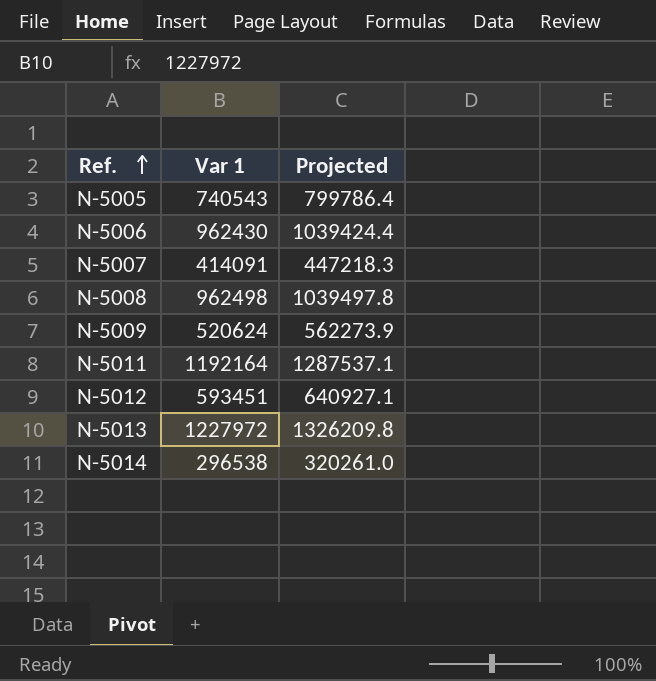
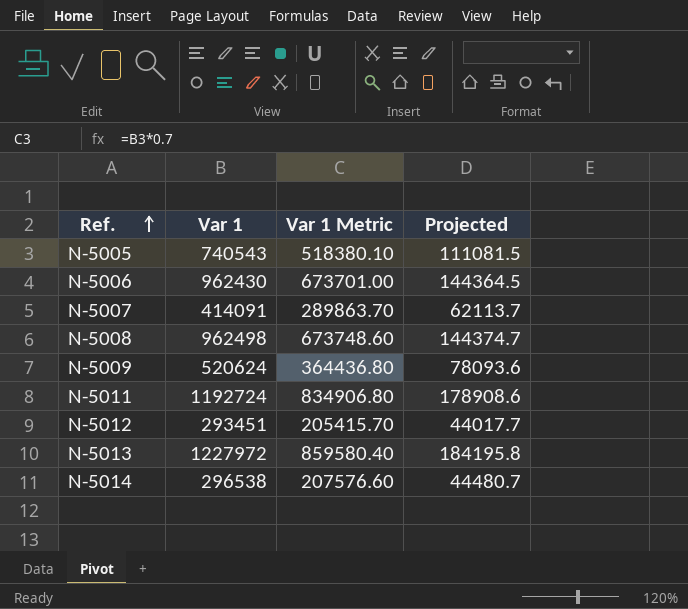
column Var 1 Metric | formula: none -> [Var 1] * 0.7
column Projected | formula: [Var 1] * 1.08 -> [Var 1] * 0.15
N-5011 | Var 1: 1192164 -> 1192724
N-5012 | Var 1: 593451 -> 293451

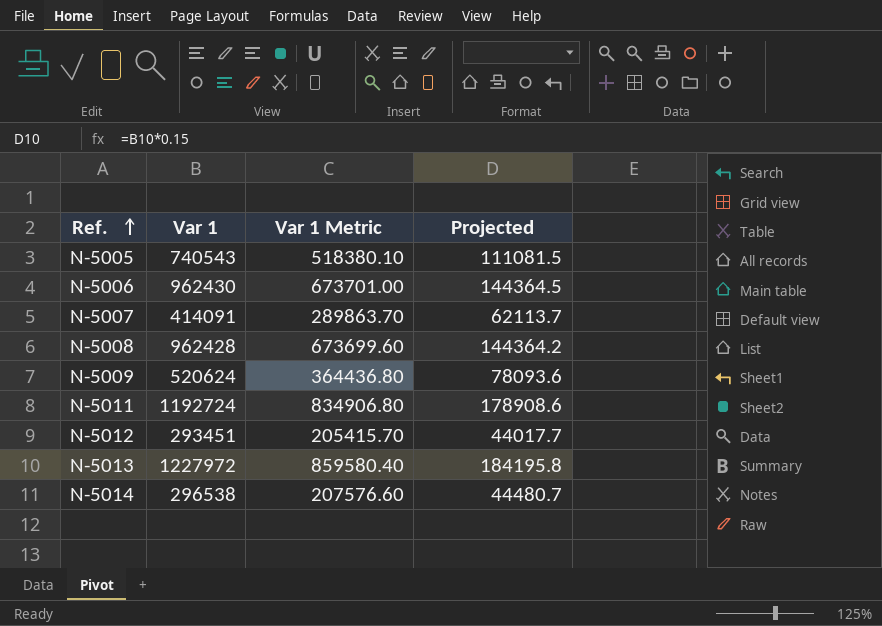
N-5008 | Var 1: 962498 -> 962428
N-5008 | Var 1 Metric: 673748.60 -> 673699.60
N-5008 | Projected: 144374.7 -> 144364.2

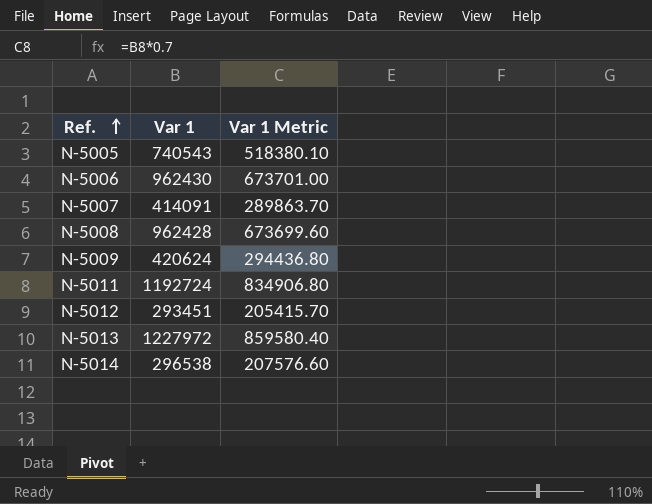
column Projected | formula: [Var 1] * 0.15 -> none
N-5009 | Var 1: 520624 -> 420624
N-5009 | Var 1 Metric: 364436.80 -> 294436.80

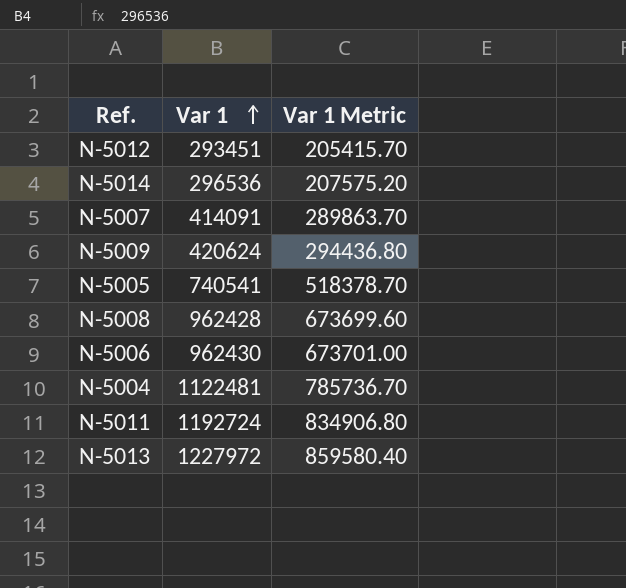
row order: Ref. ascending -> Var 1 ascending
N-5014 | Var 1: 296538 -> 296536
N-5014 | Var 1 Metric: 207576.60 -> 207575.20
N-5005 | Var 1: 740543 -> 740541
N-5005 | Var 1 Metric: 518380.10 -> 518378.70
row N-5004: none -> 1122481 | 785736.70

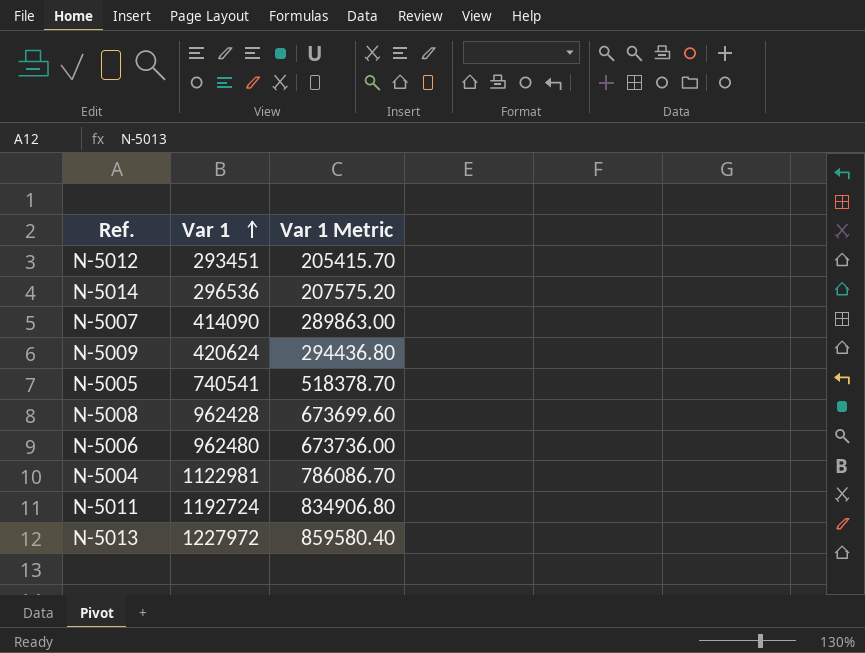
N-5007 | Var 1: 414091 -> 414090
N-5007 | Var 1 Metric: 289863.70 -> 289863.00
N-5006 | Var 1: 962430 -> 962480
N-5006 | Var 1 Metric: 673701.00 -> 673736.00
N-5004 | Var 1: 1122481 -> 1122981
N-5004 | Var 1 Metric: 785736.70 -> 786086.70

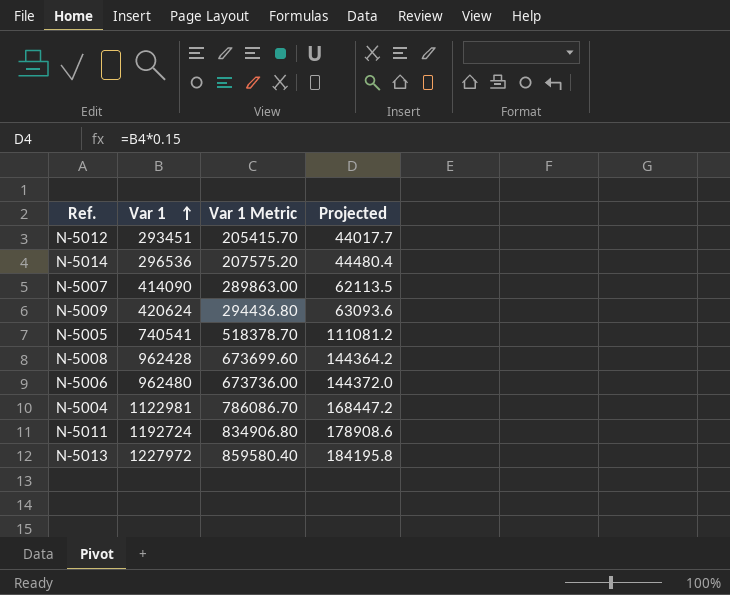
column Projected | formula: none -> [Var 1] * 0.15

